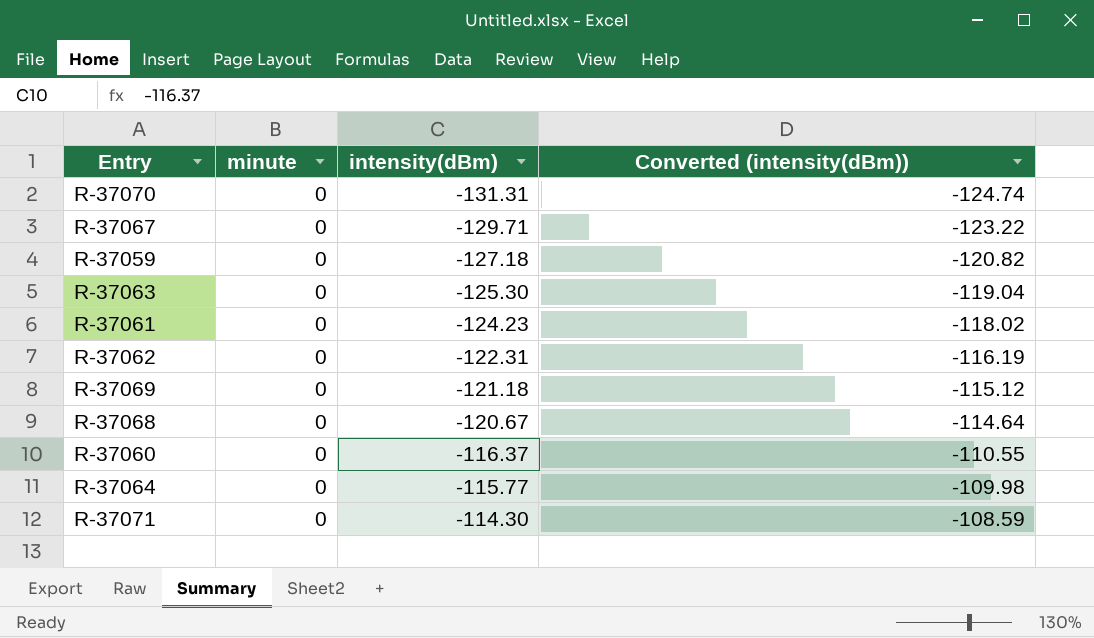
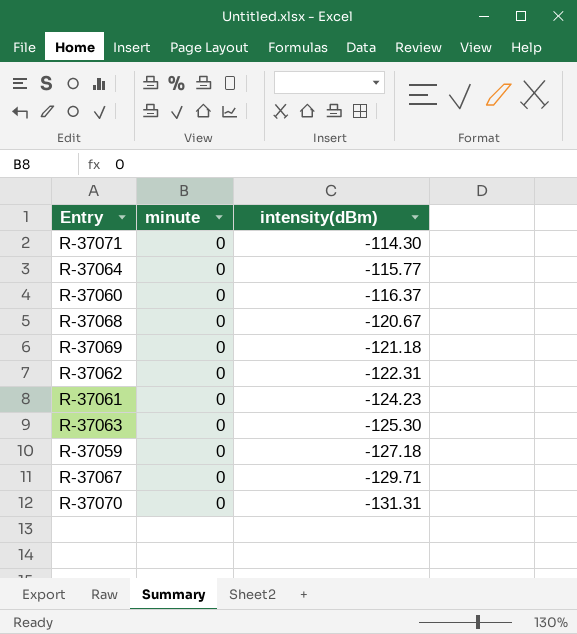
row order: intensity(dBm) ascending -> intensity(dBm) descending
column Converted (intensity(dBm)) | formula: [intensity(dBm)] * 0.95 -> none

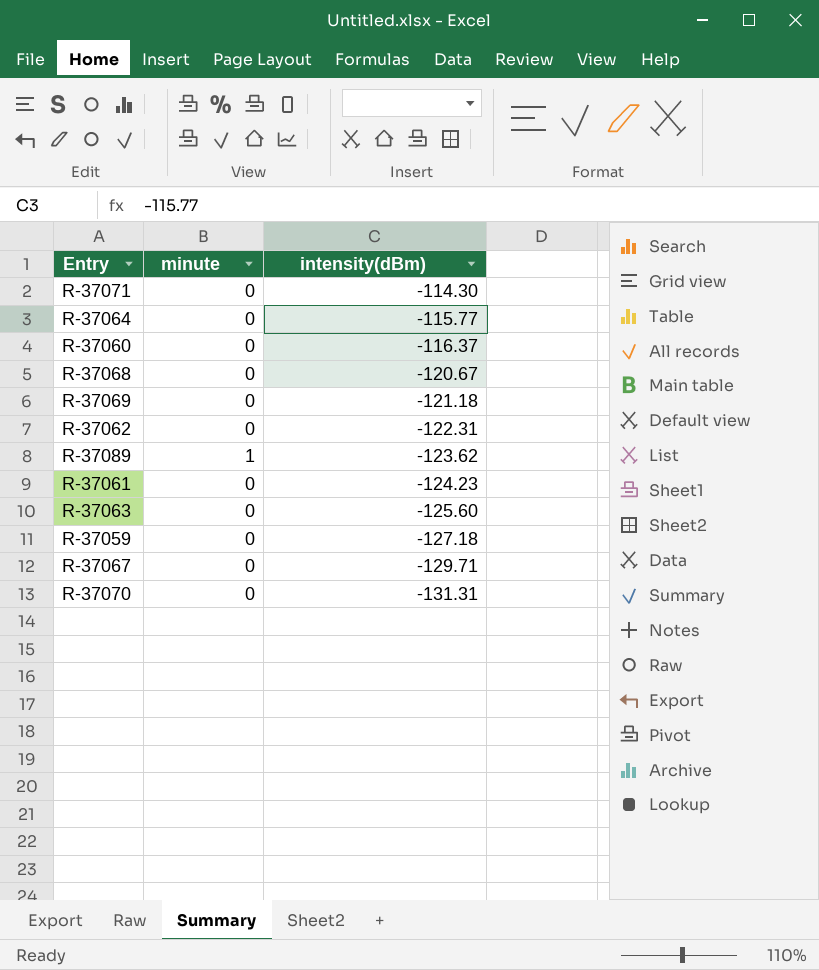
row R-37089: none -> 1 | -123.62
R-37063 | intensity(dBm): -125.30 -> -125.60

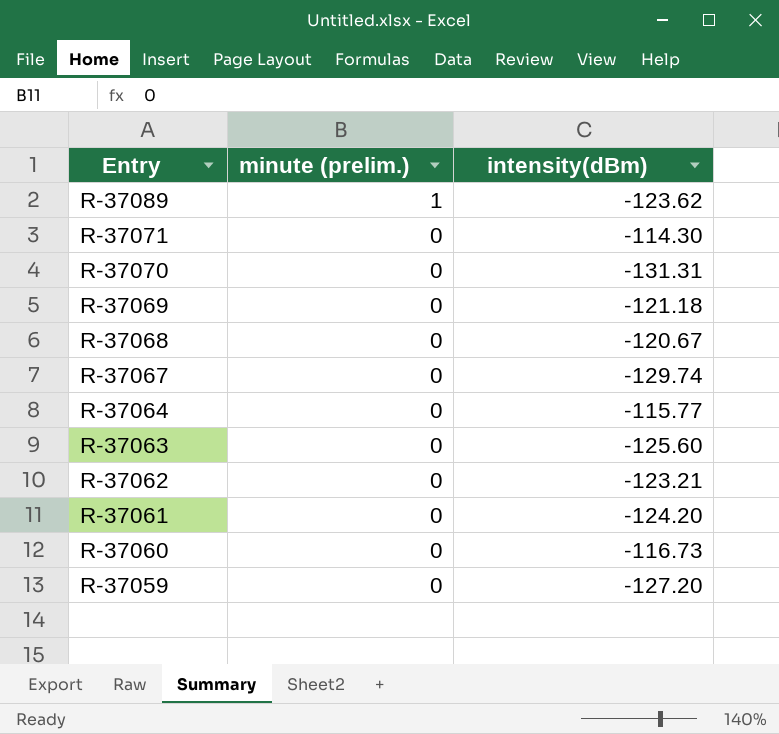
row order: intensity(dBm) descending -> Entry descending
column name: minute -> minute (prelim.)
R-37067 | intensity(dBm): -129.71 -> -129.74
R-37062 | intensity(dBm): -122.31 -> -123.21
R-37061 | intensity(dBm): -124.23 -> -124.20
R-37060 | intensity(dBm): -116.37 -> -116.73
R-37059 | intensity(dBm): -127.18 -> -127.20

